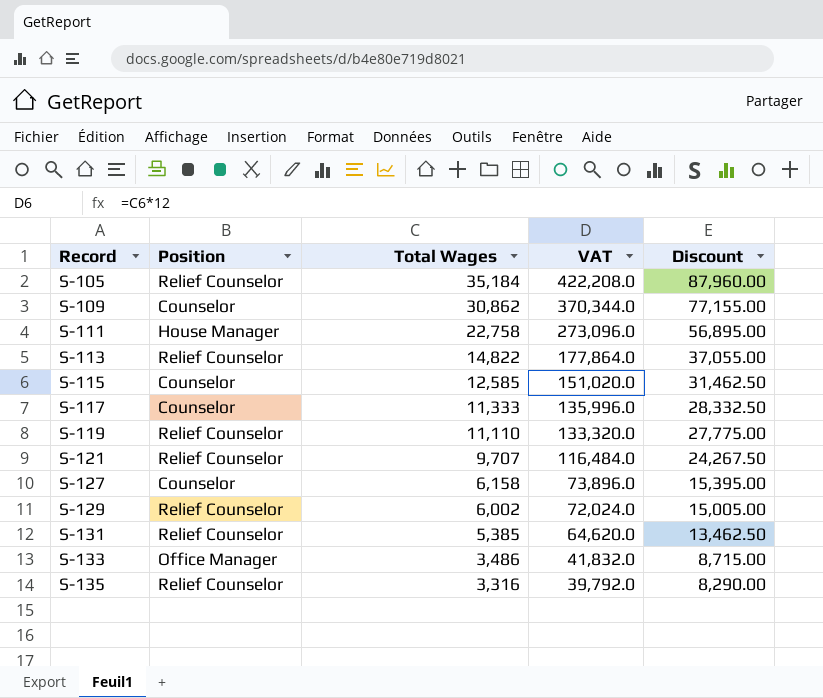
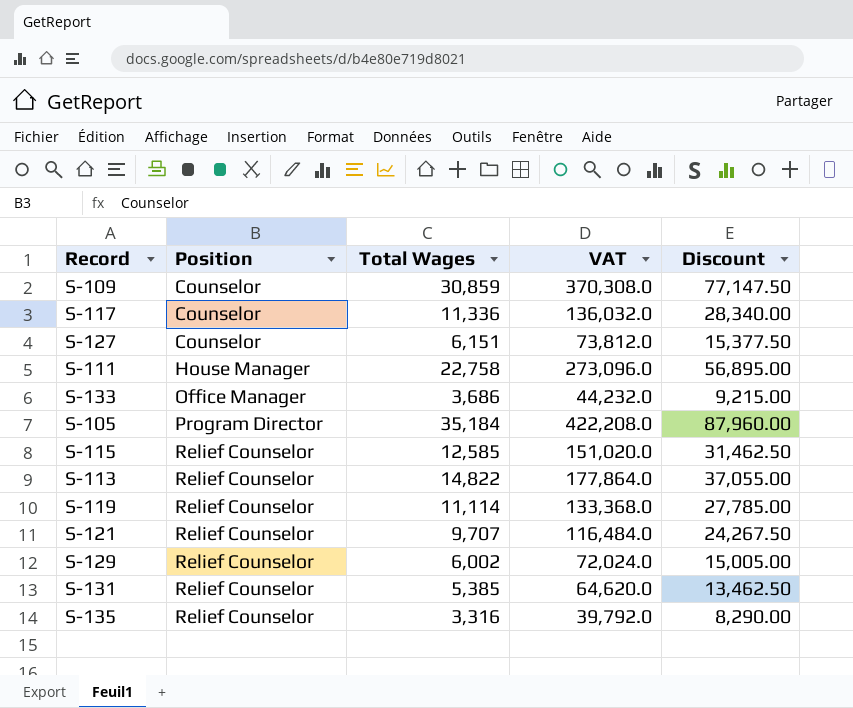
row order: Record ascending -> Position ascending
S-109 | Total Wages: 30,862 -> 30,859
S-109 | VAT: 370,344.0 -> 370,308.0
S-109 | Discount: 77,155.00 -> 77,147.50
S-117 | Total Wages: 11,333 -> 11,336
S-117 | VAT: 135,996.0 -> 136,032.0
S-117 | Discount: 28,332.50 -> 28,340.00
S-127 | Total Wages: 6,158 -> 6,151
S-127 | VAT: 73,896.0 -> 73,812.0
S-127 | Discount: 15,395.00 -> 15,377.50
S-133 | Total Wages: 3,486 -> 3,686
S-133 | VAT: 41,832.0 -> 44,232.0
S-133 | Discount: 8,715.00 -> 9,215.00
S-105 | Position: Relief Counselor -> Program Director
S-115 | Position: Counselor -> Relief Counselor
S-119 | Total Wages: 11,110 -> 11,114
S-119 | VAT: 133,320.0 -> 133,368.0
S-119 | Discount: 27,775.00 -> 27,785.00

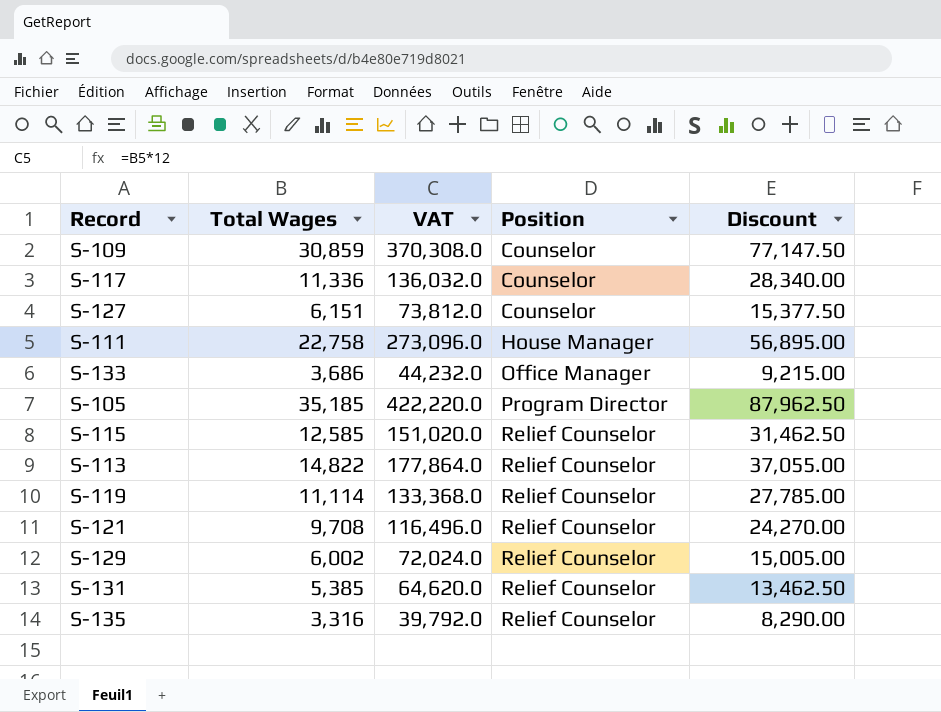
column Position | position: 2 -> 4
S-105 | Total Wages: 35,184 -> 35,185
S-105 | VAT: 422,208.0 -> 422,220.0
S-105 | Discount: 87,960.00 -> 87,962.50
S-121 | Total Wages: 9,707 -> 9,708
S-121 | VAT: 116,484.0 -> 116,496.0
S-121 | Discount: 24,267.50 -> 24,270.00

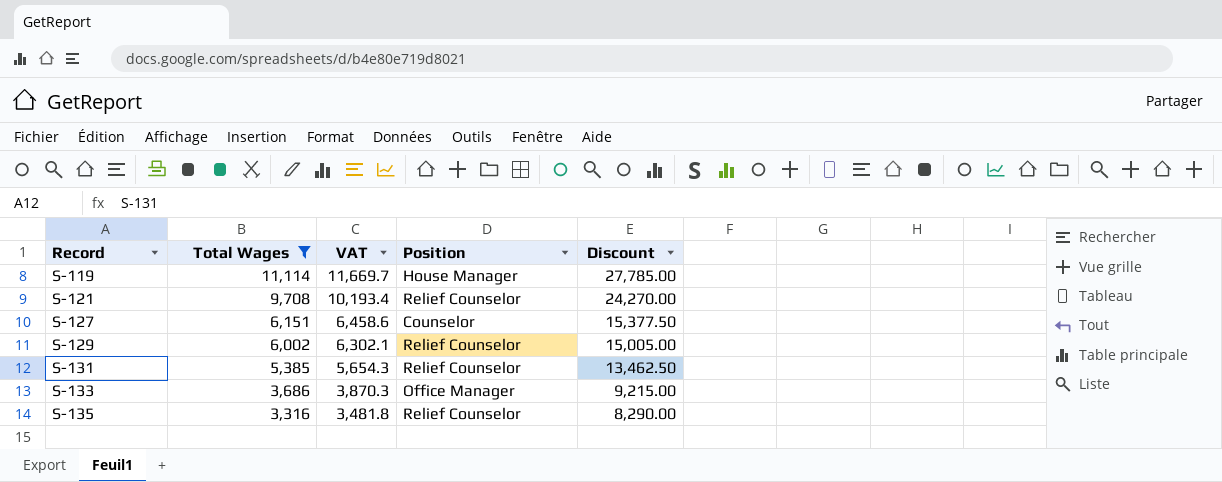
filter: none -> Total Wages <= 11,114
row order: Position ascending -> Record ascending
column VAT | formula: [Total Wages] * 12 -> [Total Wages] * 1.05
S-119 | Position: Relief Counselor -> House Manager

